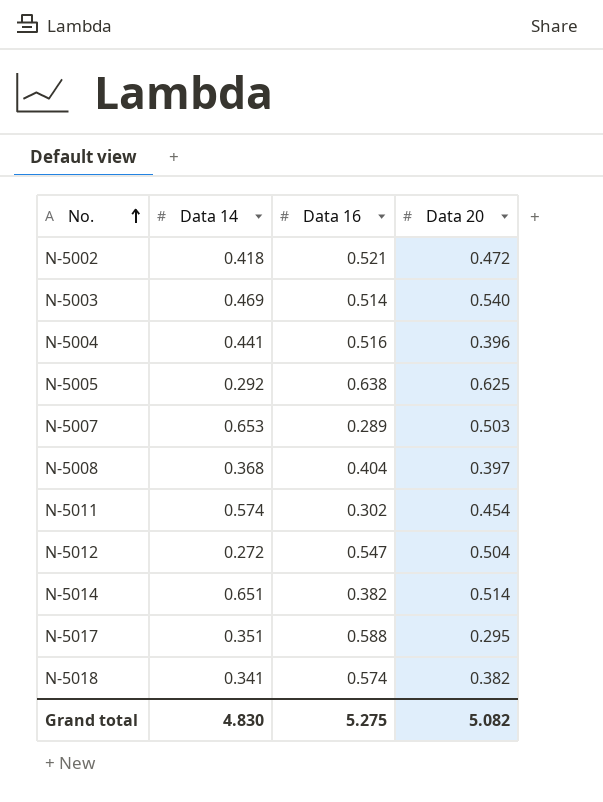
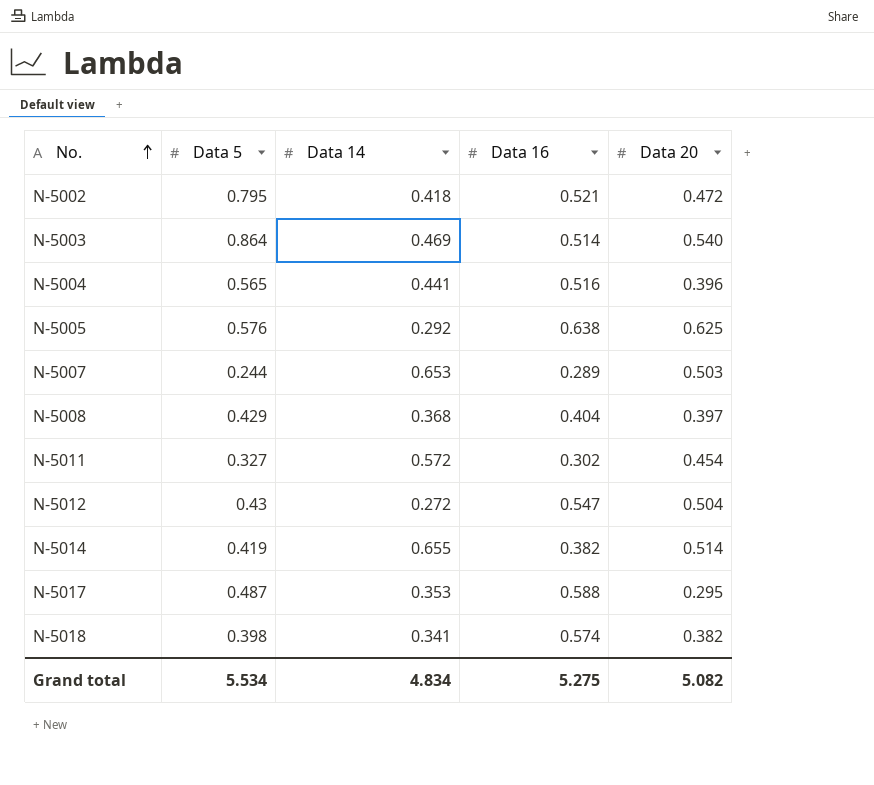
column Data 5 | position: none -> 2
N-5011 | Data 14: 0.574 -> 0.572
N-5014 | Data 14: 0.651 -> 0.655
N-5017 | Data 14: 0.351 -> 0.353
Grand total | Data 14: 4.830 -> 4.834

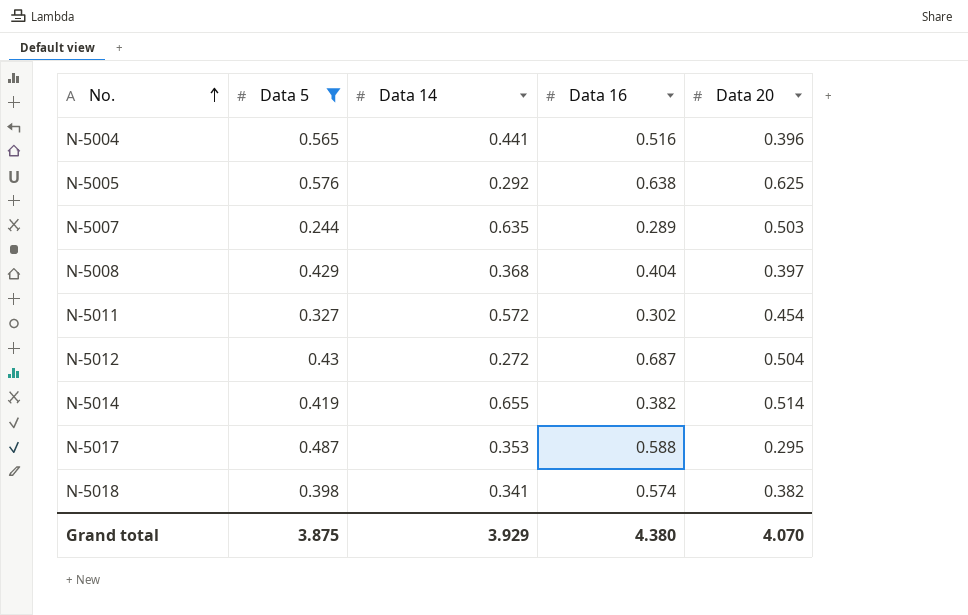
filter: none -> Data 5 <= 0.576
N-5007 | Data 14: 0.653 -> 0.635
N-5012 | Data 16: 0.547 -> 0.687
Grand total | Data 5: 5.534 -> 3.875
Grand total | Data 14: 4.834 -> 3.929
Grand total | Data 16: 5.275 -> 4.380
Grand total | Data 20: 5.082 -> 4.070

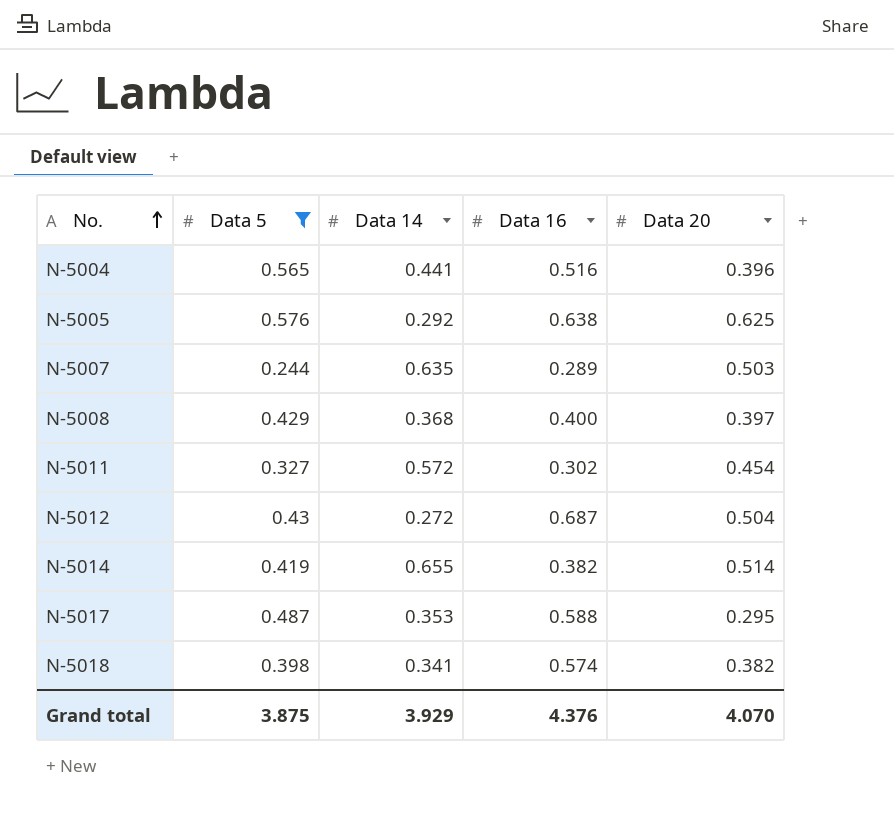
N-5008 | Data 16: 0.404 -> 0.400
Grand total | Data 16: 4.380 -> 4.376

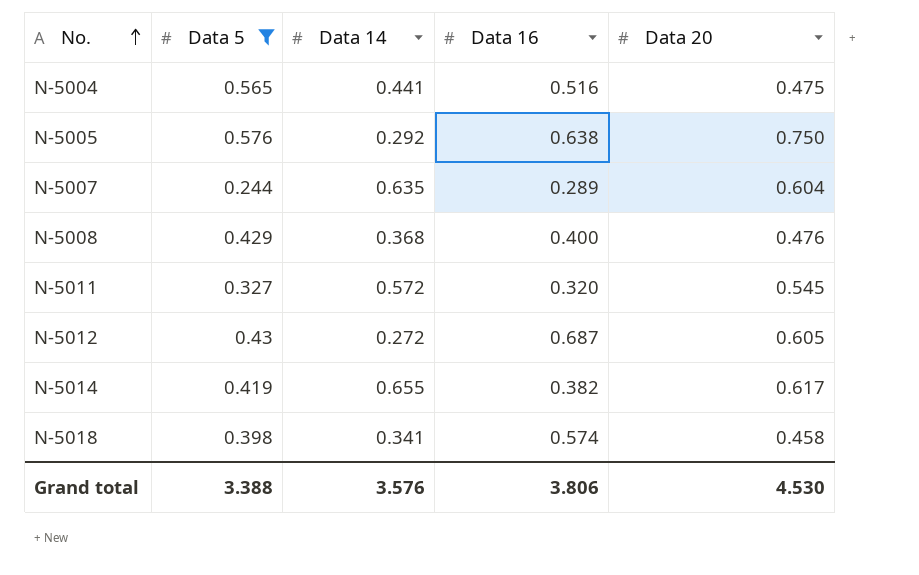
row N-5017: 0.487 | 0.353 | 0.588 | 0.295 -> none
N-5004 | Data 20: 0.396 -> 0.475
N-5005 | Data 20: 0.625 -> 0.750
N-5007 | Data 20: 0.503 -> 0.604
N-5008 | Data 20: 0.397 -> 0.476
N-5011 | Data 16: 0.302 -> 0.320
N-5011 | Data 20: 0.454 -> 0.545
N-5012 | Data 20: 0.504 -> 0.605
N-5014 | Data 20: 0.514 -> 0.617
N-5018 | Data 20: 0.382 -> 0.458
Grand total | Data 5: 3.875 -> 3.388
Grand total | Data 14: 3.929 -> 3.576
Grand total | Data 16: 4.376 -> 3.806
Grand total | Data 20: 4.070 -> 4.530

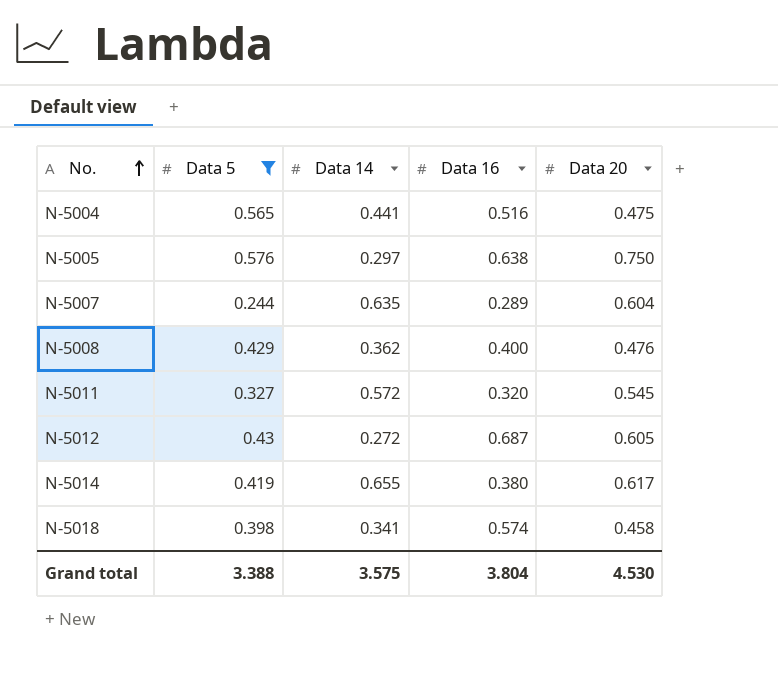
N-5005 | Data 14: 0.292 -> 0.297
N-5008 | Data 14: 0.368 -> 0.362
N-5014 | Data 16: 0.382 -> 0.380
Grand total | Data 14: 3.576 -> 3.575
Grand total | Data 16: 3.806 -> 3.804

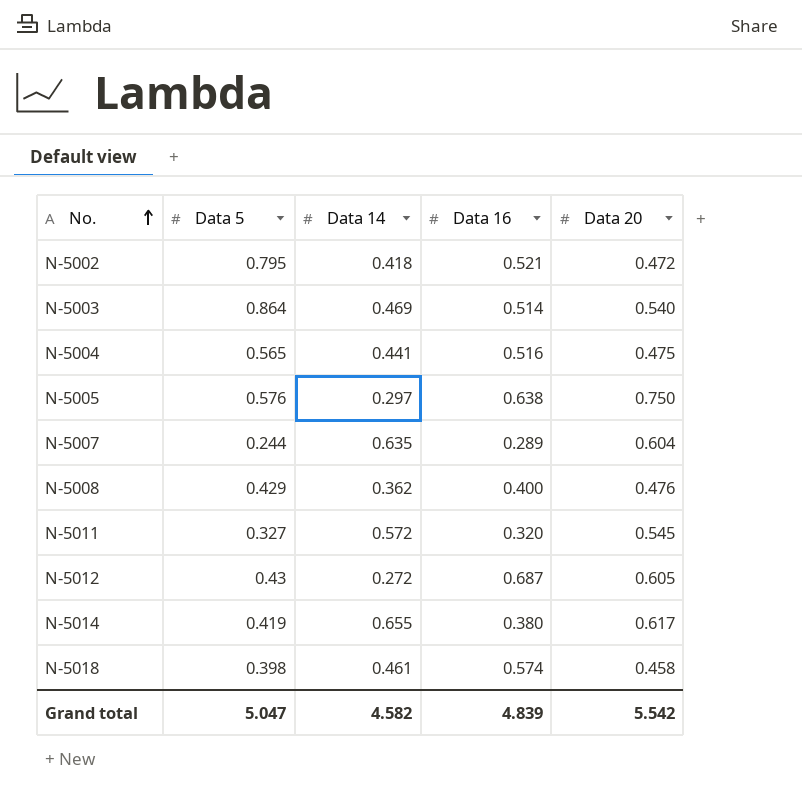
filter: Data 5 <= 0.576 -> none
N-5018 | Data 14: 0.341 -> 0.461
Grand total | Data 5: 3.388 -> 5.047
Grand total | Data 14: 3.575 -> 4.582
Grand total | Data 16: 3.804 -> 4.839
Grand total | Data 20: 4.530 -> 5.542

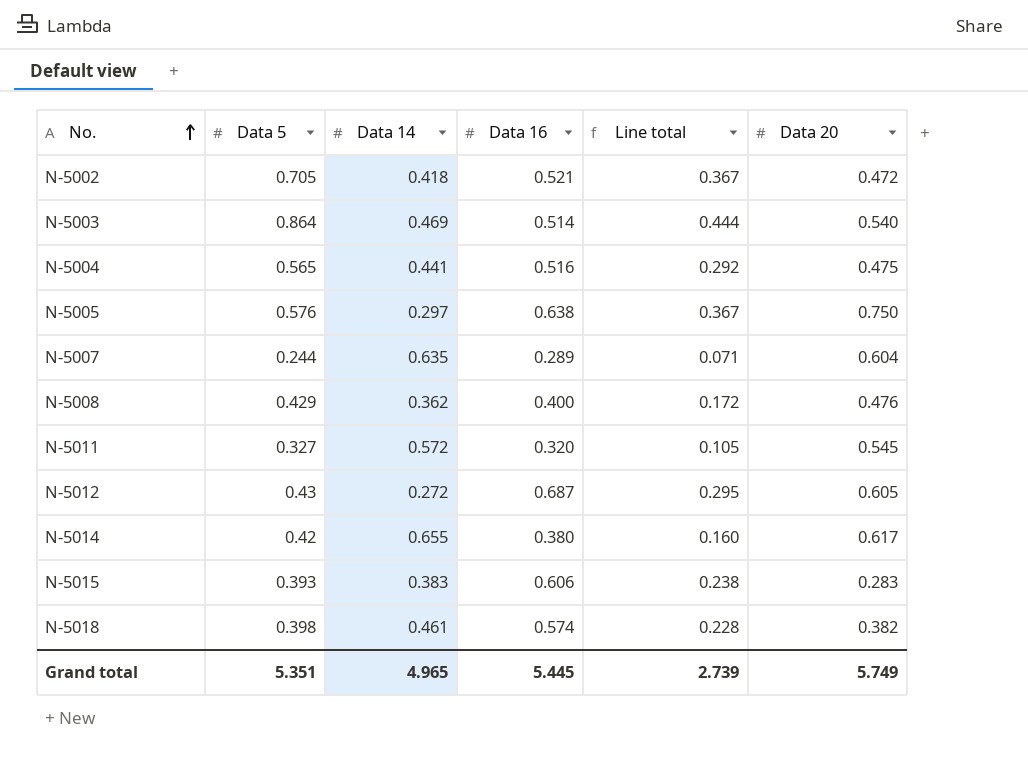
column Line total | formula: none -> [Data 5] * [Data 16]
N-5002 | Data 5: 0.795 -> 0.705
N-5014 | Data 5: 0.419 -> 0.42
row N-5015: none -> 0.393 | 0.383 | 0.606 | 0.238 | 0.283
N-5018 | Data 20: 0.458 -> 0.382
Grand total | Data 5: 5.047 -> 5.351
Grand total | Data 14: 4.582 -> 4.965
Grand total | Data 16: 4.839 -> 5.445
Grand total | Data 20: 5.542 -> 5.749

